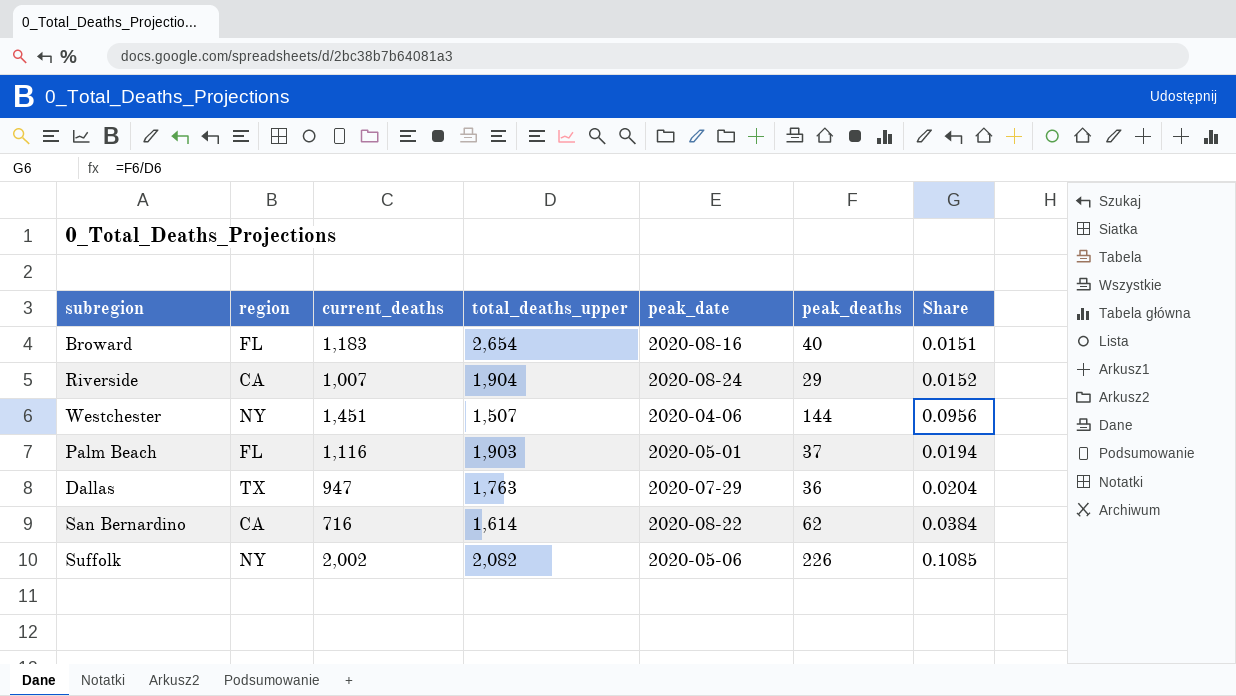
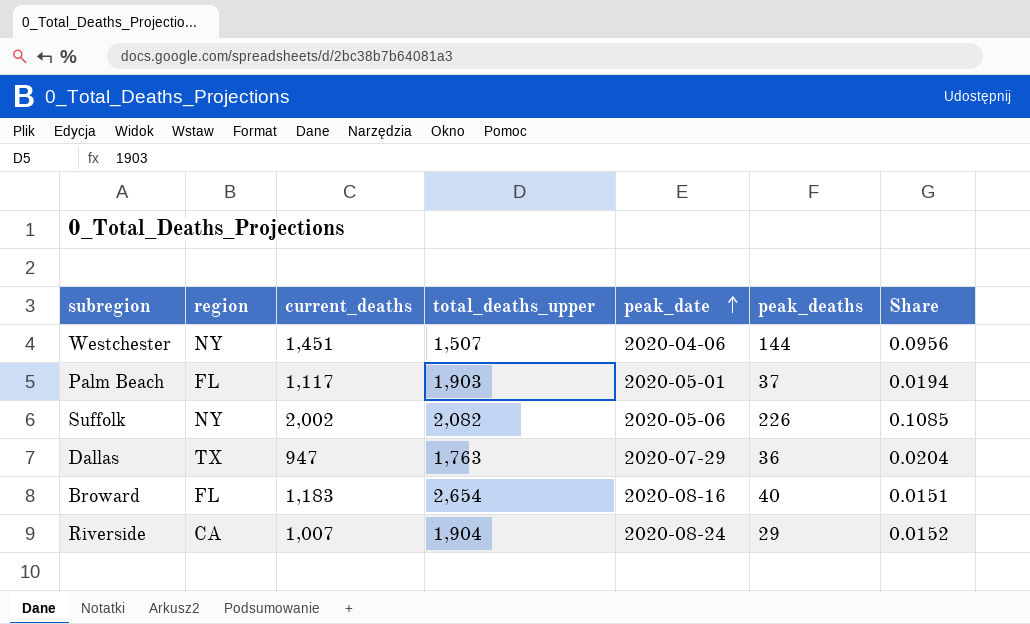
row order: none -> peak_date ascending
row San Bernardino: CA | 716 | 1,614 | 2020-08-22 | 62 | 0.0384 -> none
Palm Beach | current_deaths: 1,116 -> 1,117

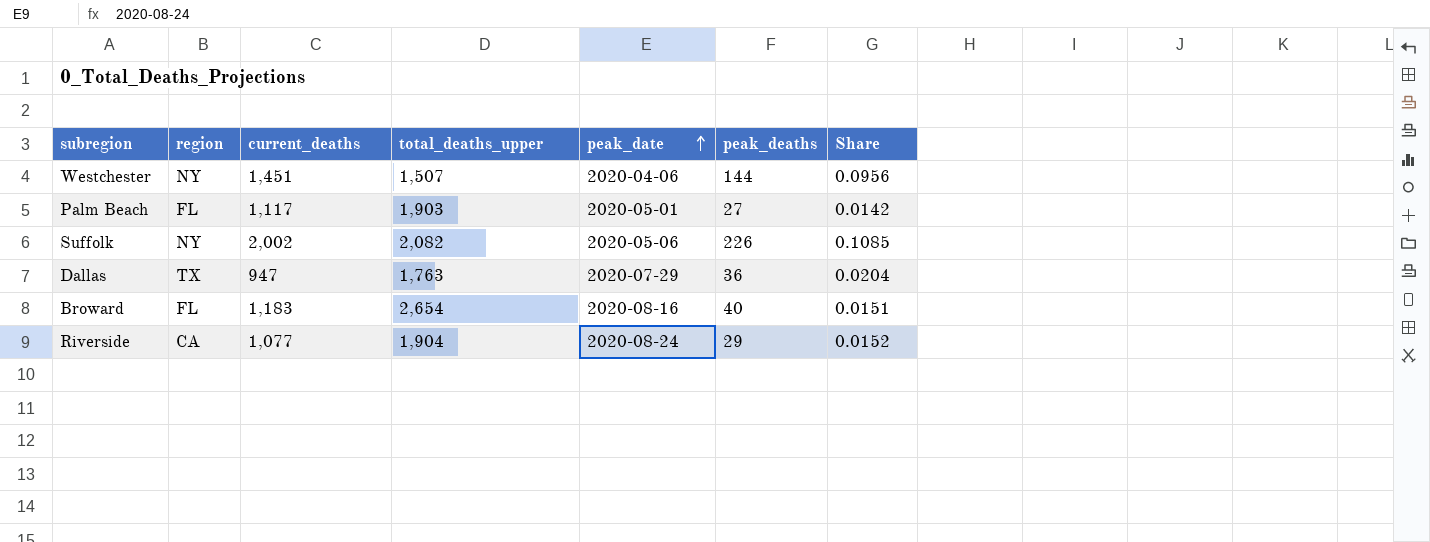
Palm Beach | peak_deaths: 37 -> 27
Palm Beach | Share: 0.0194 -> 0.0142
Riverside | current_deaths: 1,007 -> 1,077

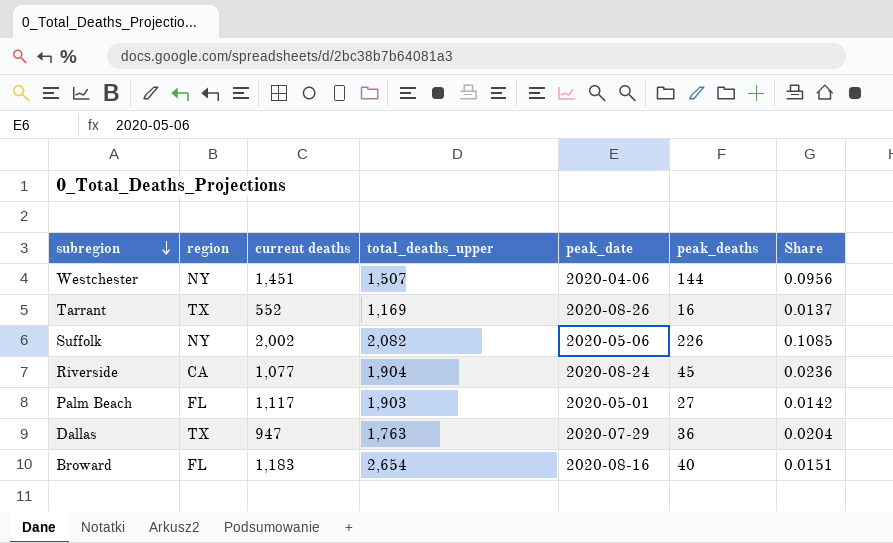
row order: peak_date ascending -> subregion descending
column name: current_deaths -> current deaths
row Tarrant: none -> TX | 552 | 1,169 | 2020-08-26 | 16 | 0.0137
Riverside | peak_deaths: 29 -> 45
Riverside | Share: 0.0152 -> 0.0236

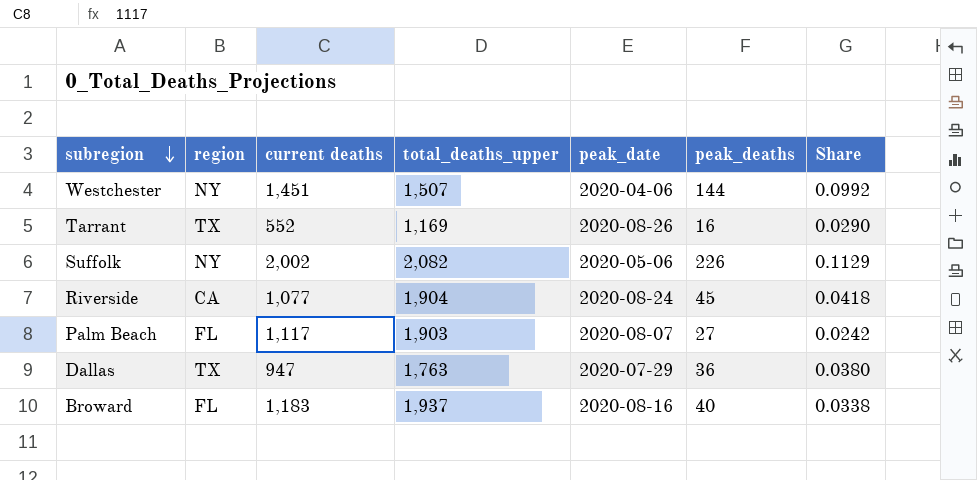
column Share | formula: [peak_deaths] / [total_deaths_upper] -> [peak_deaths] / [current deaths]
Palm Beach | peak_date: 2020-05-01 -> 2020-08-07
Broward | total_deaths_upper: 2,654 -> 1,937

